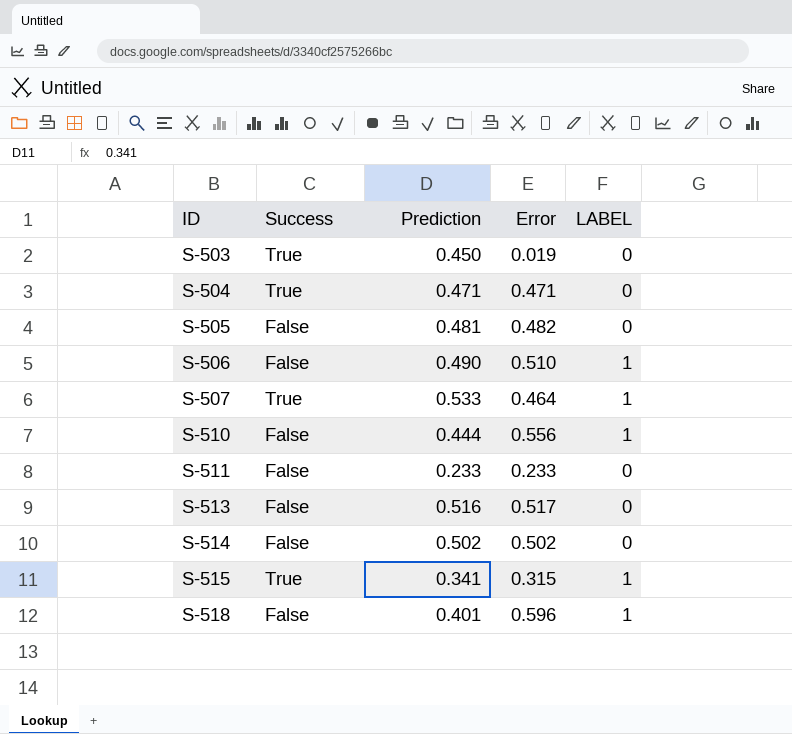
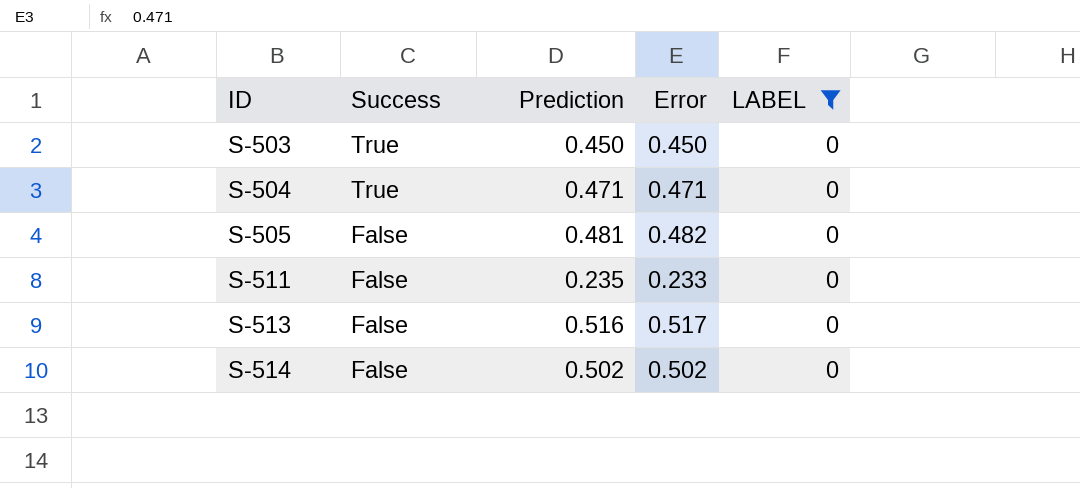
filter: none -> LABEL = 0
S-503 | Error: 0.019 -> 0.450
S-511 | Prediction: 0.233 -> 0.235

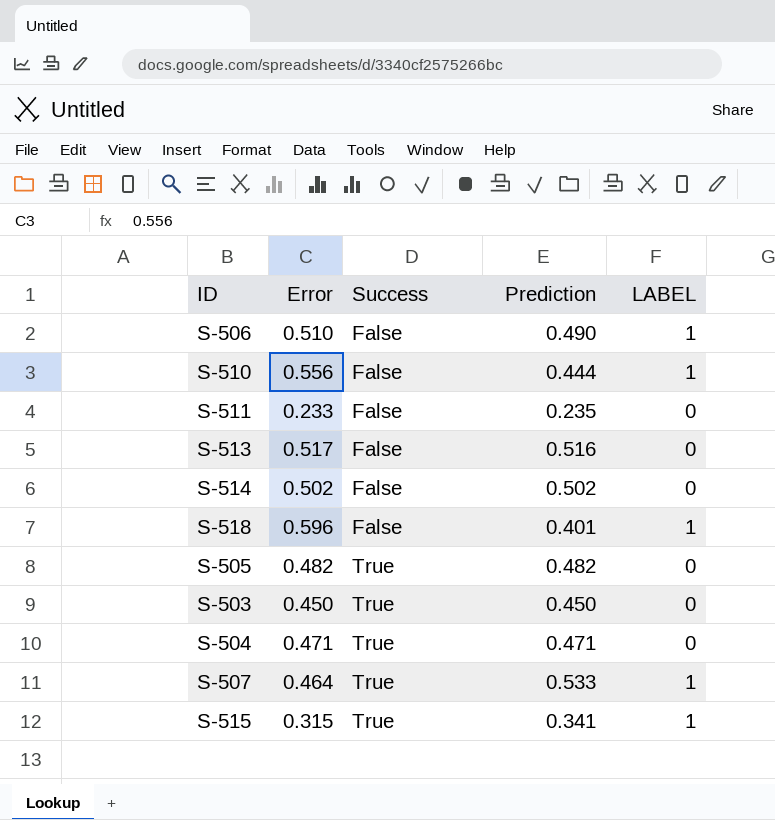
filter: LABEL = 0 -> none
row order: ID ascending -> Success ascending
column Error | position: 4 -> 2
S-505 | Success: False -> True
S-505 | Prediction: 0.481 -> 0.482

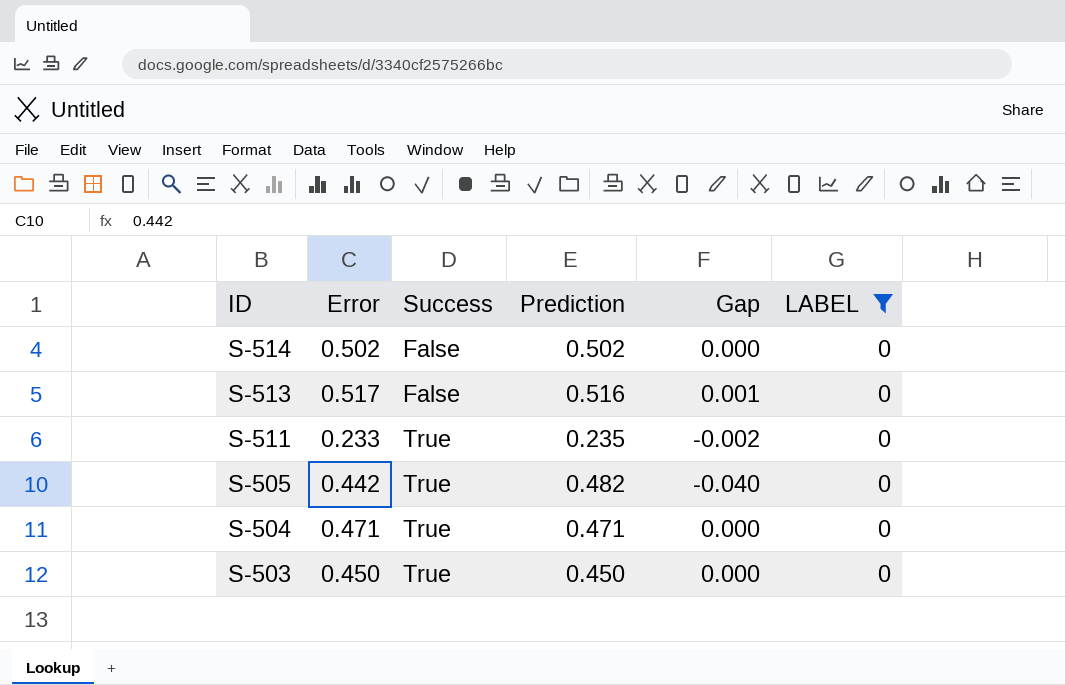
filter: none -> LABEL = 0
row order: Success ascending -> ID descending
column Gap | formula: none -> [Error] - [Prediction]
S-511 | Success: False -> True
S-505 | Error: 0.482 -> 0.442

